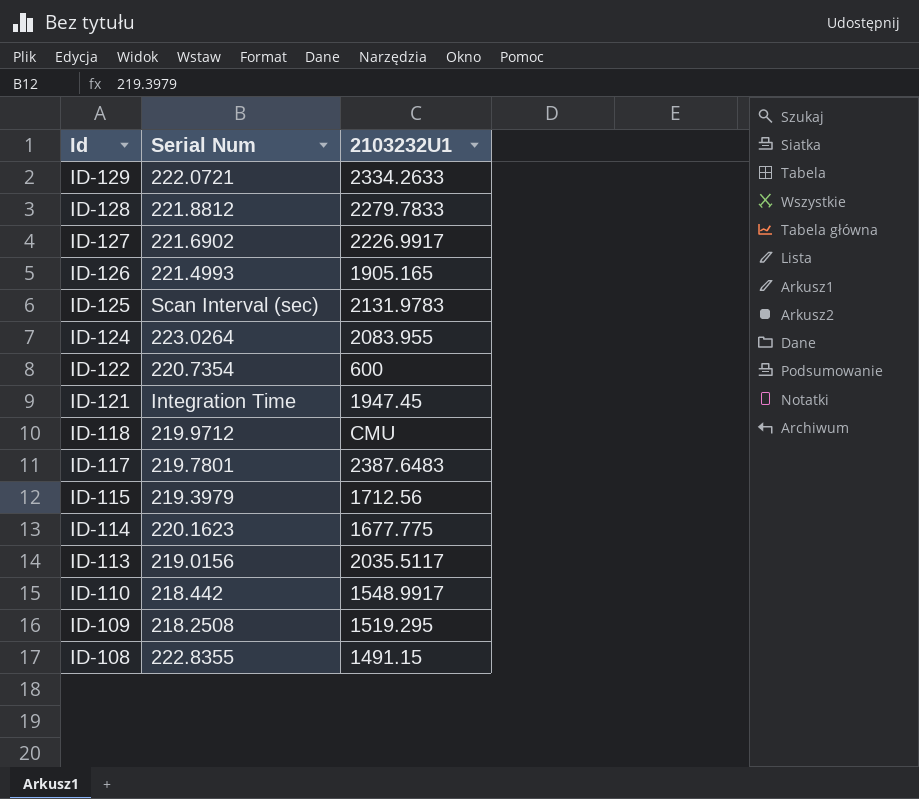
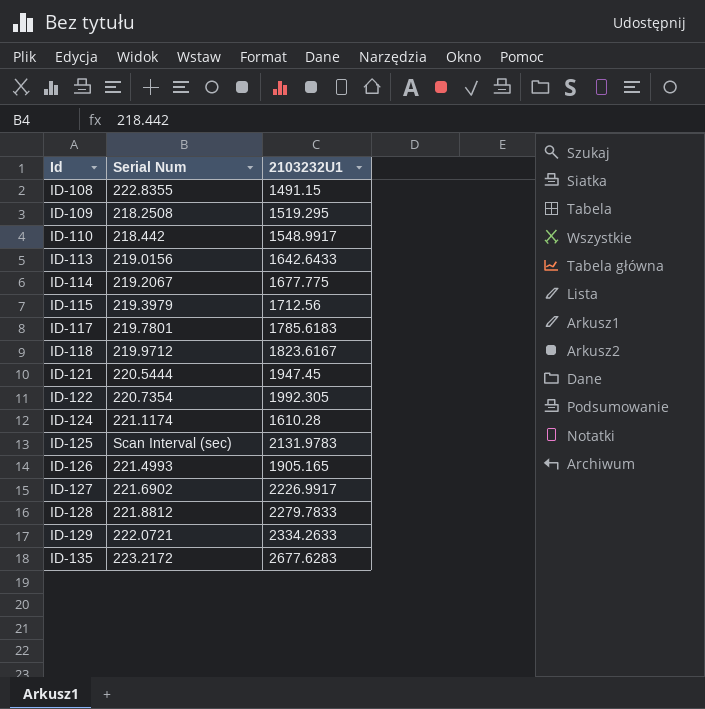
row order: Id descending -> Id ascending
ID-113 | 2103232U1: 2035.5117 -> 1642.6433
ID-114 | Serial Num: 220.1623 -> 219.2067
ID-117 | 2103232U1: 2387.6483 -> 1785.6183
ID-118 | 2103232U1: CMU -> 1823.6167
ID-121 | Serial Num: Integration Time -> 220.5444
ID-122 | 2103232U1: 600 -> 1992.305
ID-124 | Serial Num: 223.0264 -> 221.1174
ID-124 | 2103232U1: 2083.955 -> 1610.28
row ID-135: none -> 223.2172 | 2677.6283

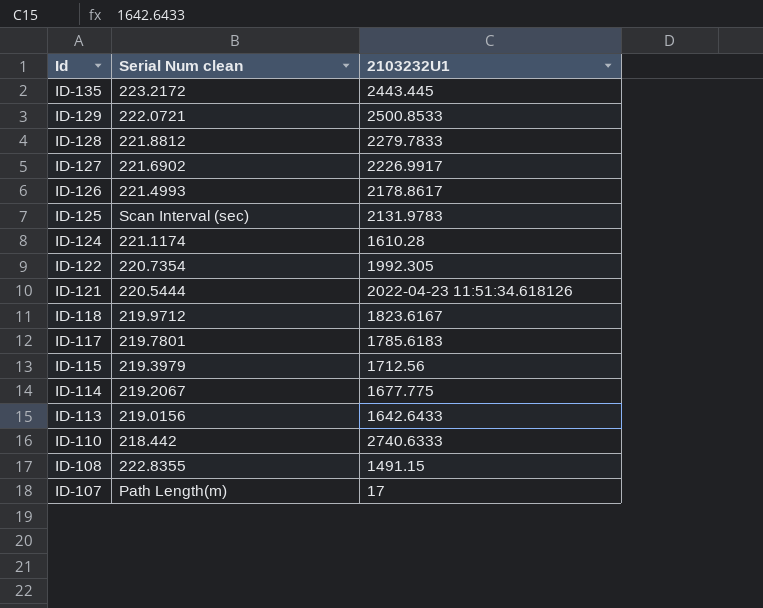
row order: Id ascending -> Id descending
column name: Serial Num -> Serial Num clean
row ID-109: 218.2508 | 1519.295 -> none
ID-135 | 2103232U1: 2677.6283 -> 2443.445
ID-129 | 2103232U1: 2334.2633 -> 2500.8533
ID-126 | 2103232U1: 1905.165 -> 2178.8617
ID-121 | 2103232U1: 1947.45 -> 2022-04-23 11:51:34.618126
ID-110 | 2103232U1: 1548.9917 -> 2740.6333
row ID-107: none -> Path Length(m) | 17

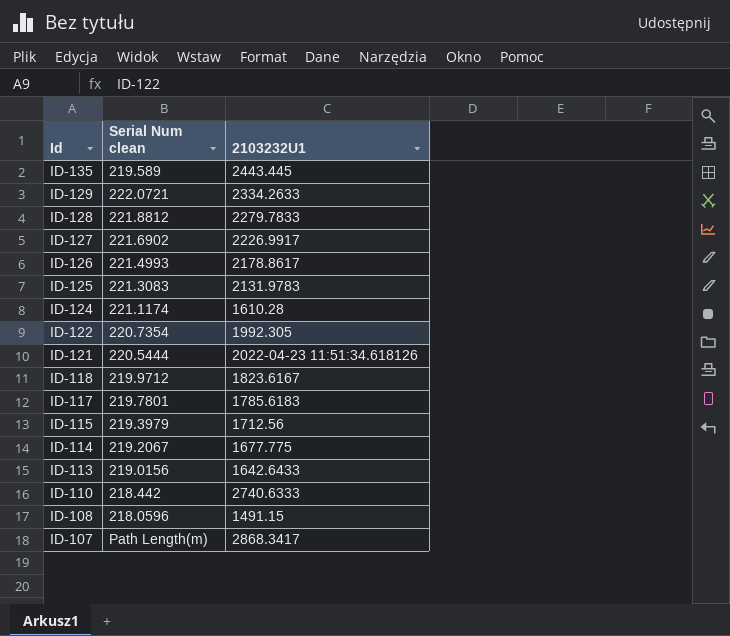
ID-135 | Serial Num clean: 223.2172 -> 219.589
ID-129 | 2103232U1: 2500.8533 -> 2334.2633
ID-125 | Serial Num clean: Scan Interval (sec) -> 221.3083
ID-108 | Serial Num clean: 222.8355 -> 218.0596
ID-107 | 2103232U1: 17 -> 2868.3417

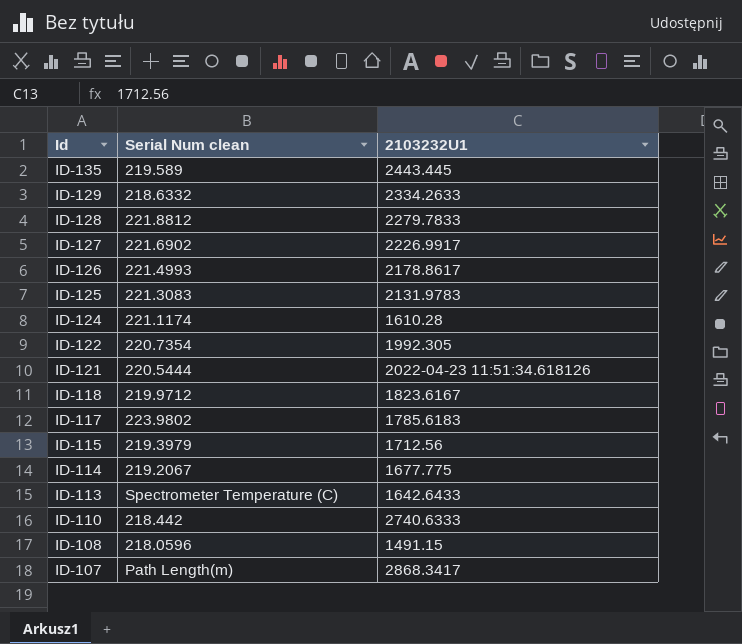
ID-129 | Serial Num clean: 222.0721 -> 218.6332
ID-117 | Serial Num clean: 219.7801 -> 223.9802
ID-113 | Serial Num clean: 219.0156 -> Spectrometer Temperature (C)

